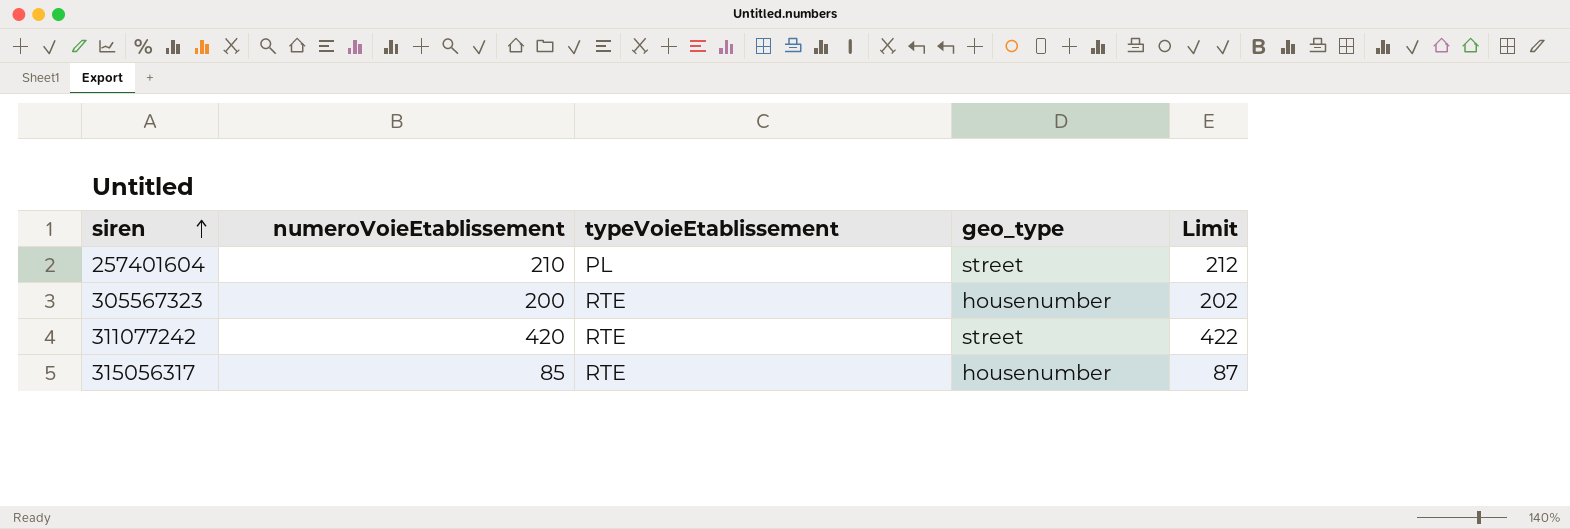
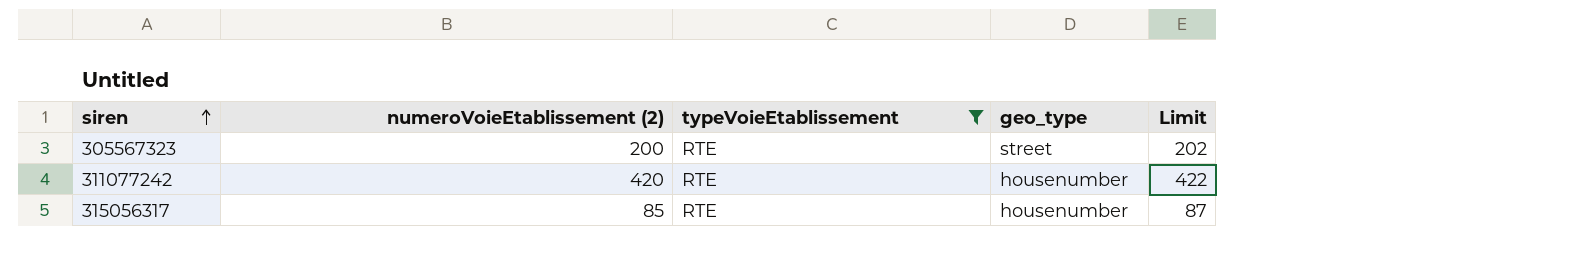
filter: none -> typeVoieEtablissement = RTE
column name: numeroVoieEtablissement -> numeroVoieEtablissement (2)
305567323 | geo_type: housenumber -> street
311077242 | geo_type: street -> housenumber

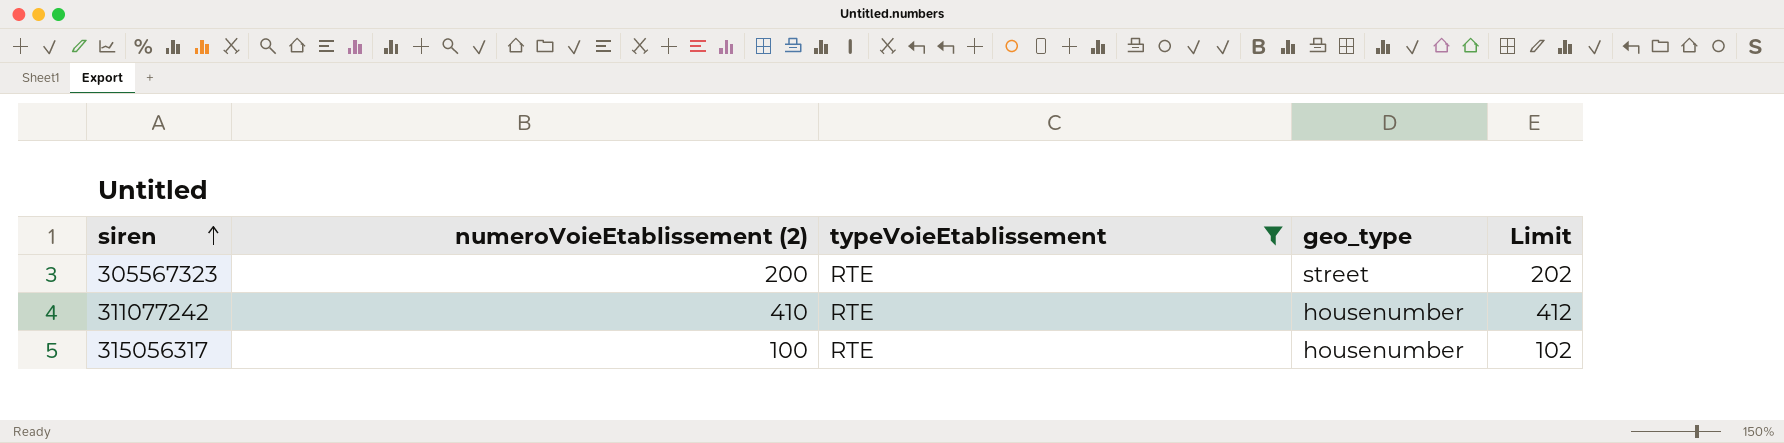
311077242 | numeroVoieEtablissement (2): 420 -> 410
311077242 | Limit: 422 -> 412
315056317 | numeroVoieEtablissement (2): 85 -> 100
315056317 | Limit: 87 -> 102

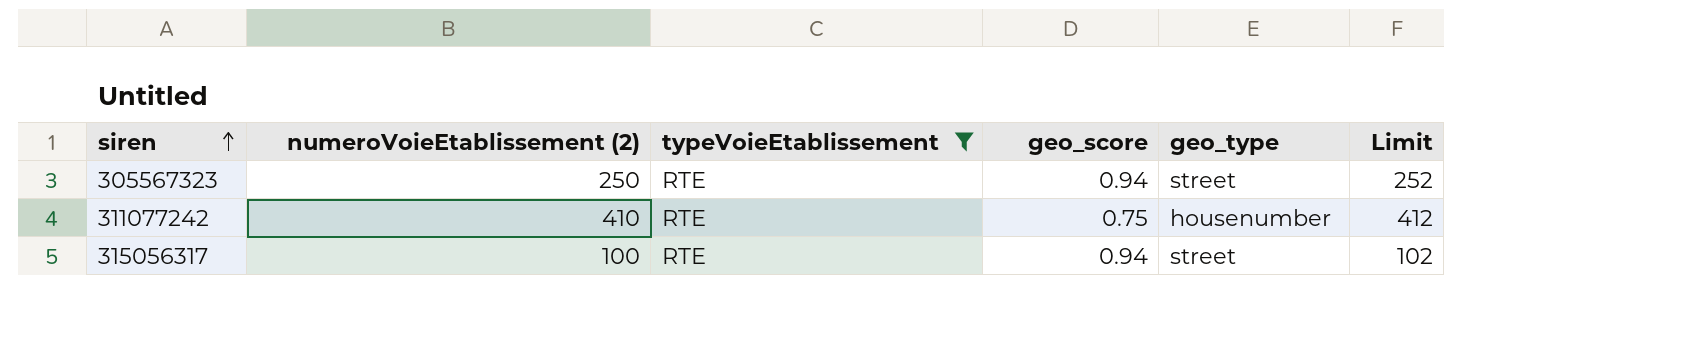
column geo_score | position: none -> 4
305567323 | numeroVoieEtablissement (2): 200 -> 250
305567323 | Limit: 202 -> 252
315056317 | geo_type: housenumber -> street

